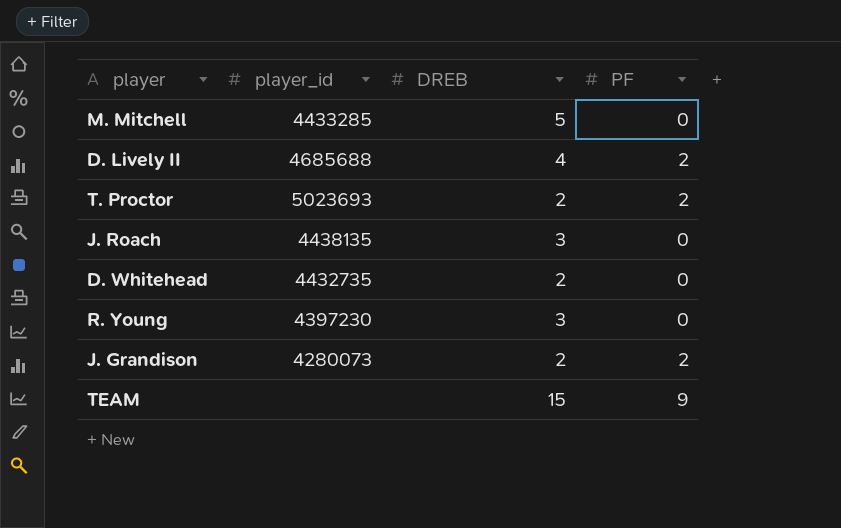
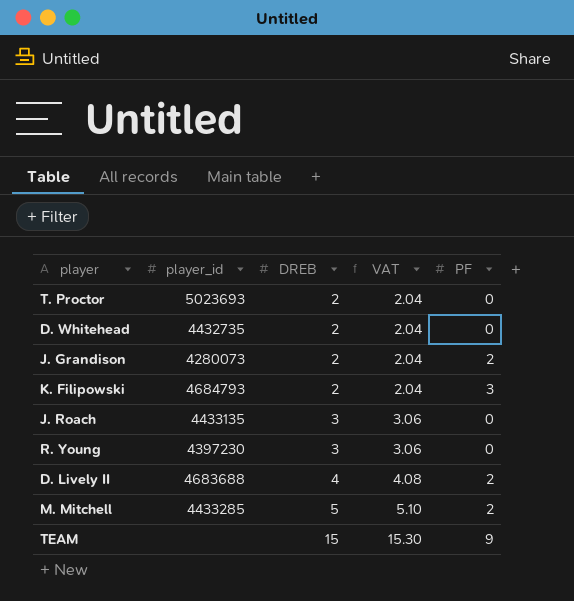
row order: none -> DREB ascending
column VAT | formula: none -> [DREB] * 1.02
T. Proctor | PF: 2 -> 0
row K. Filipowski: none -> 4684793 | 2 | 2.04 | 3
J. Roach | player_id: 4438135 -> 4433135
D. Lively II | player_id: 4685688 -> 4683688
M. Mitchell | PF: 0 -> 2

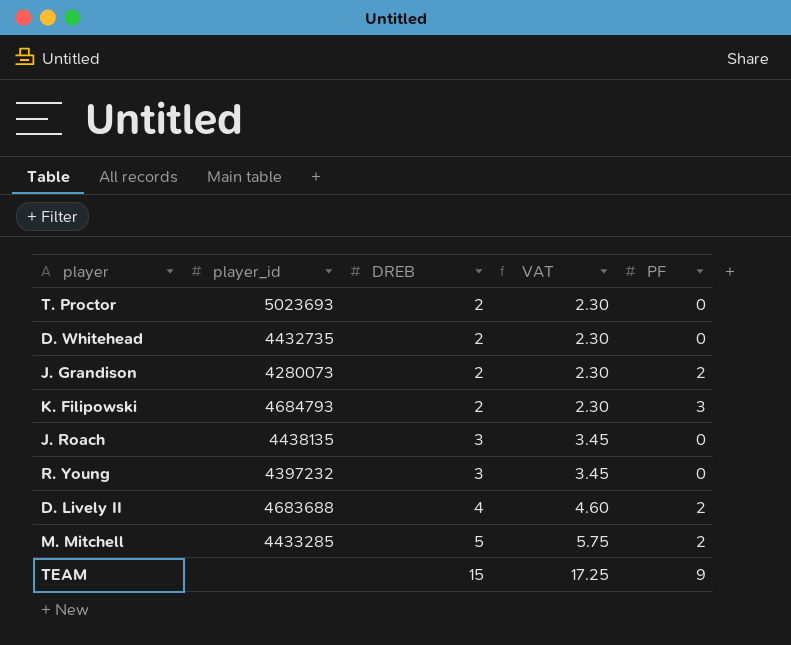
column VAT | formula: [DREB] * 1.02 -> [DREB] * 1.15
J. Roach | player_id: 4433135 -> 4438135
R. Young | player_id: 4397230 -> 4397232

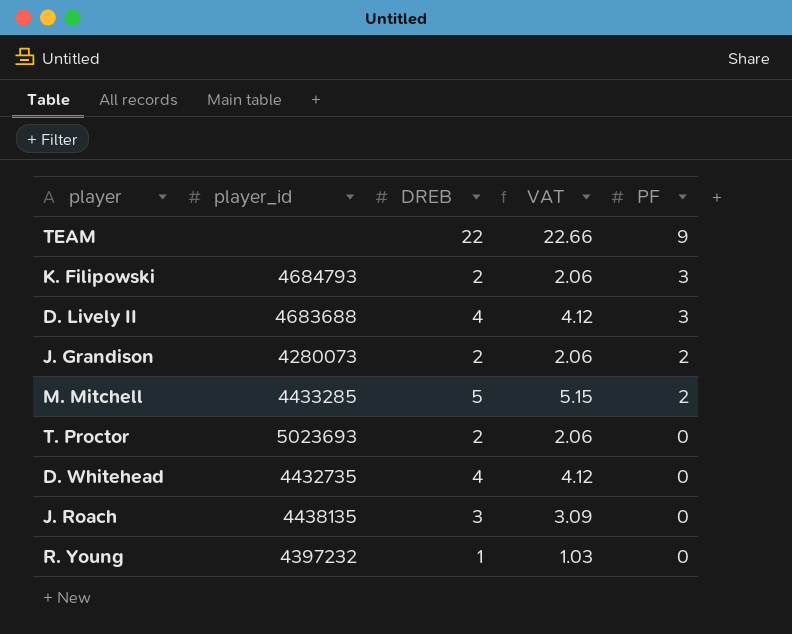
row order: DREB ascending -> PF descending
column VAT | formula: [DREB] * 1.15 -> [DREB] * 1.03
TEAM | DREB: 15 -> 22
D. Lively II | PF: 2 -> 3
D. Whitehead | DREB: 2 -> 4
R. Young | DREB: 3 -> 1

